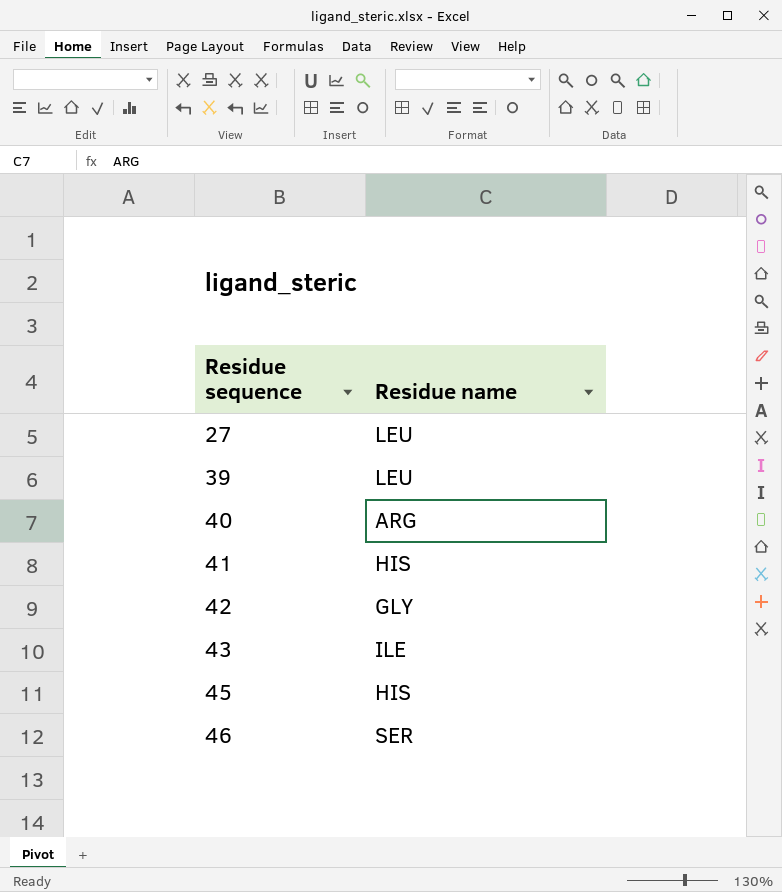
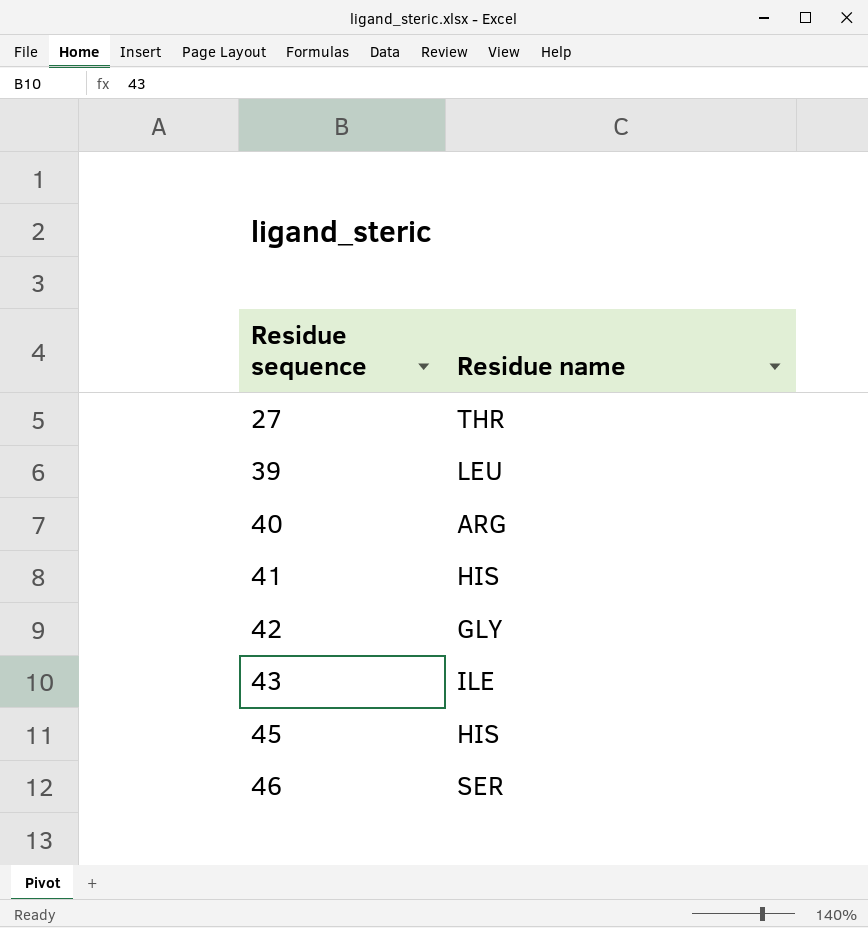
27 | Residue name: LEU -> THR

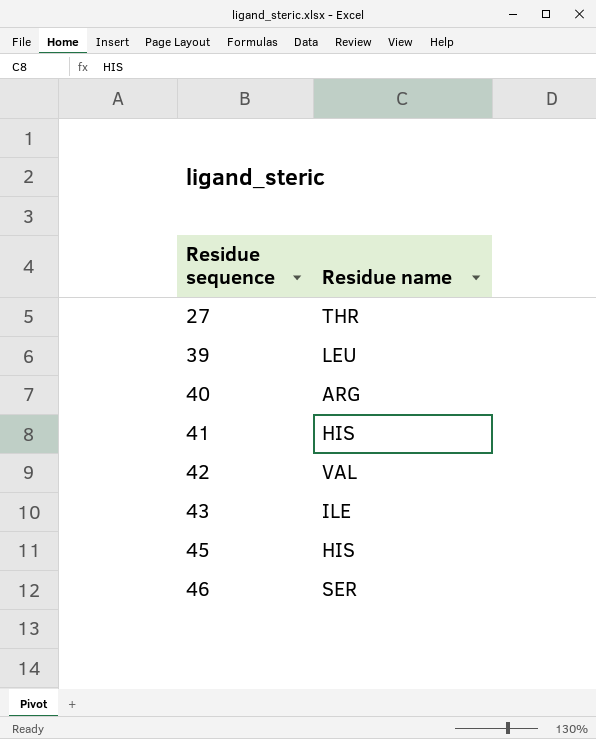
42 | Residue name: GLY -> VAL

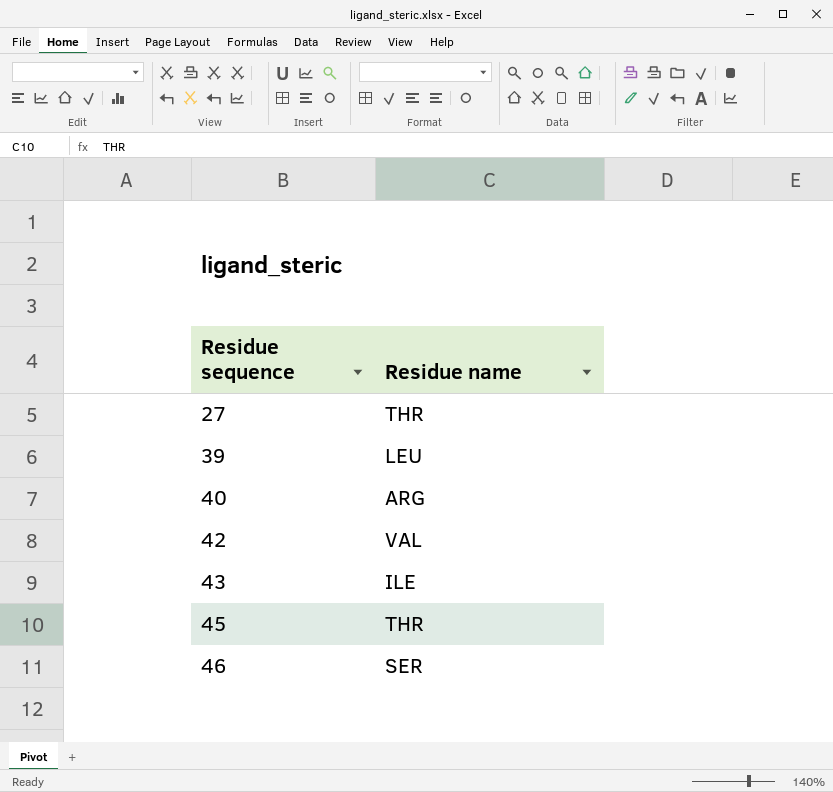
row 41: HIS -> none
45 | Residue name: HIS -> THR

